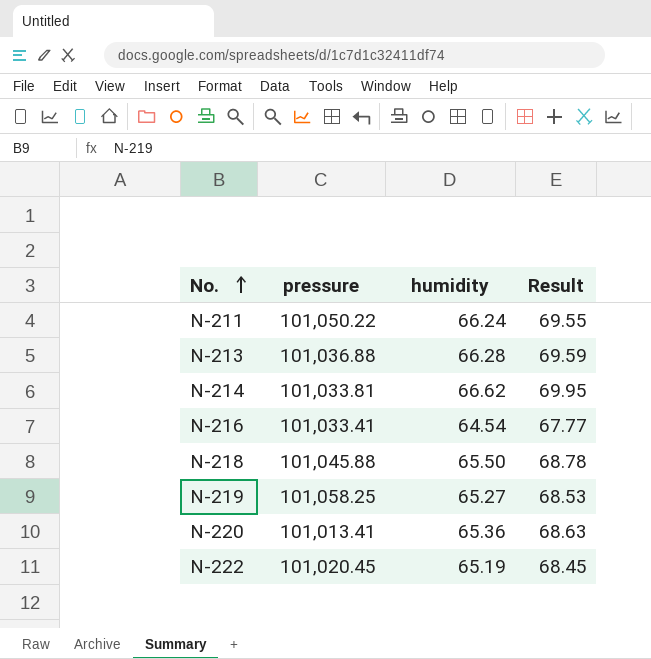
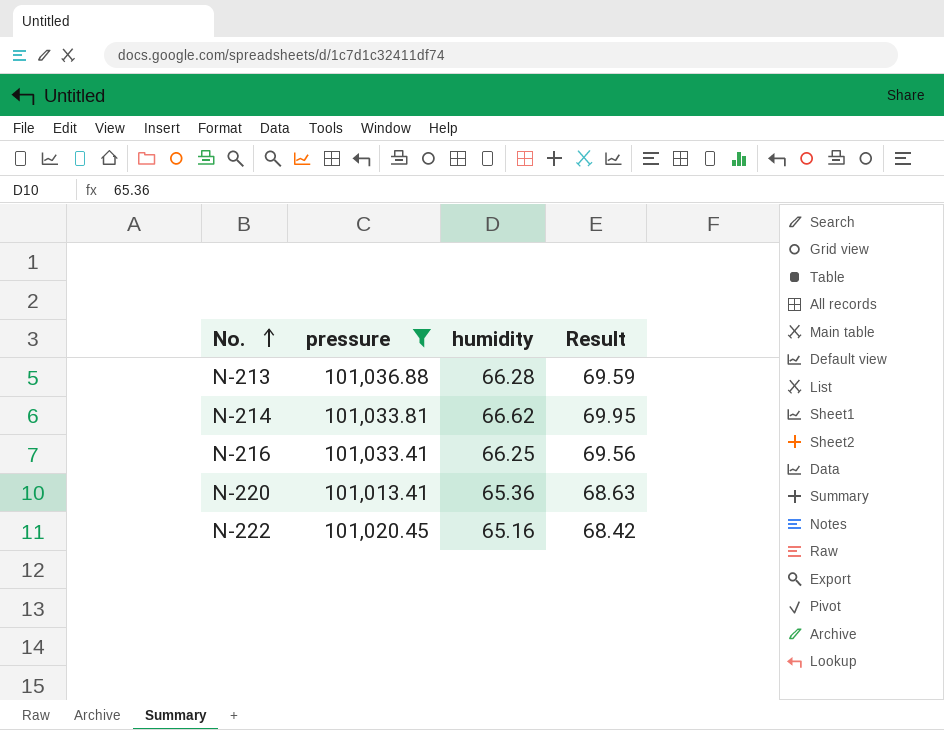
filter: none -> pressure <= 101,036.88
N-216 | humidity: 64.54 -> 66.25
N-216 | Result: 67.77 -> 69.56
N-222 | humidity: 65.19 -> 65.16
N-222 | Result: 68.45 -> 68.42

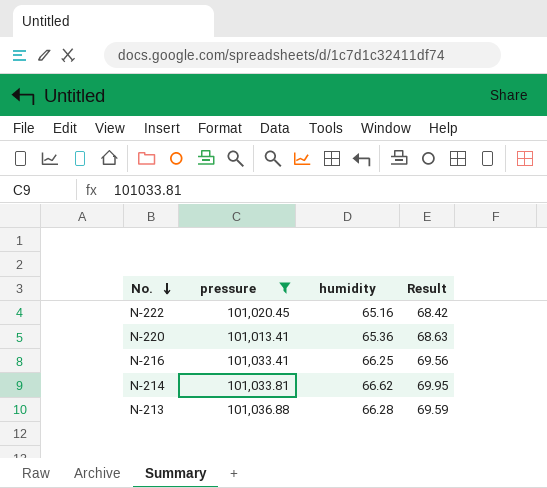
row order: No. ascending -> No. descending

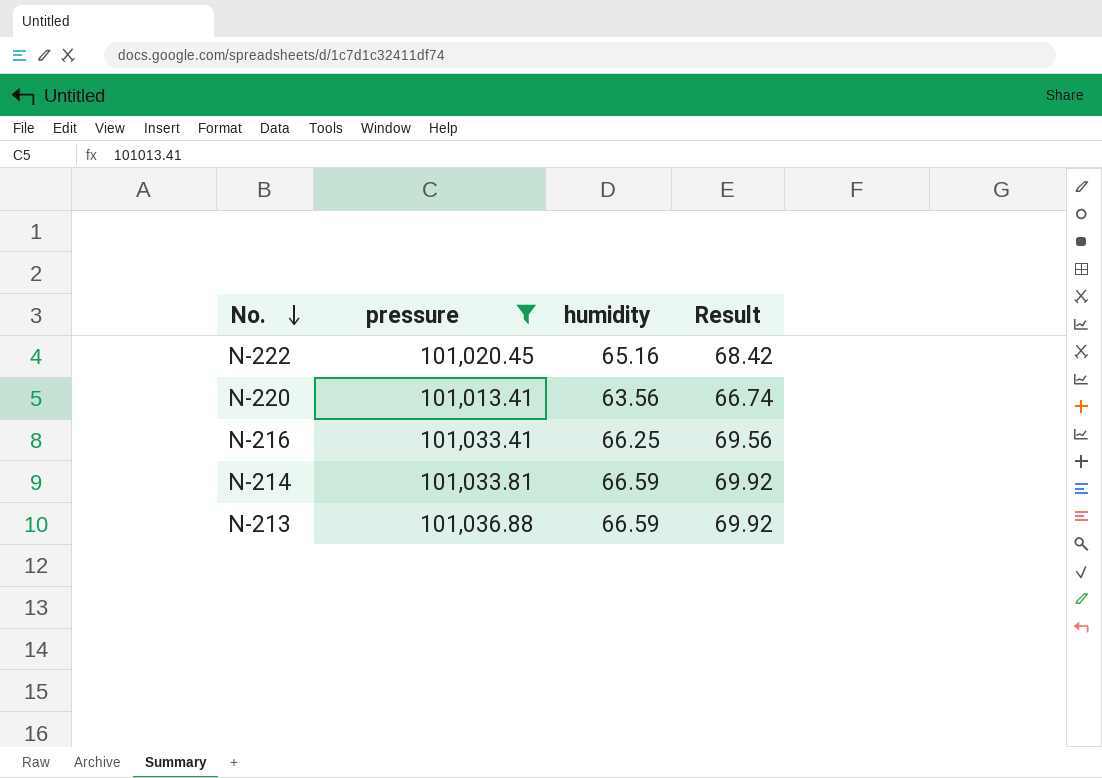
N-220 | humidity: 65.36 -> 63.56
N-220 | Result: 68.63 -> 66.74
N-214 | humidity: 66.62 -> 66.59
N-214 | Result: 69.95 -> 69.92
N-213 | humidity: 66.28 -> 66.59
N-213 | Result: 69.59 -> 69.92

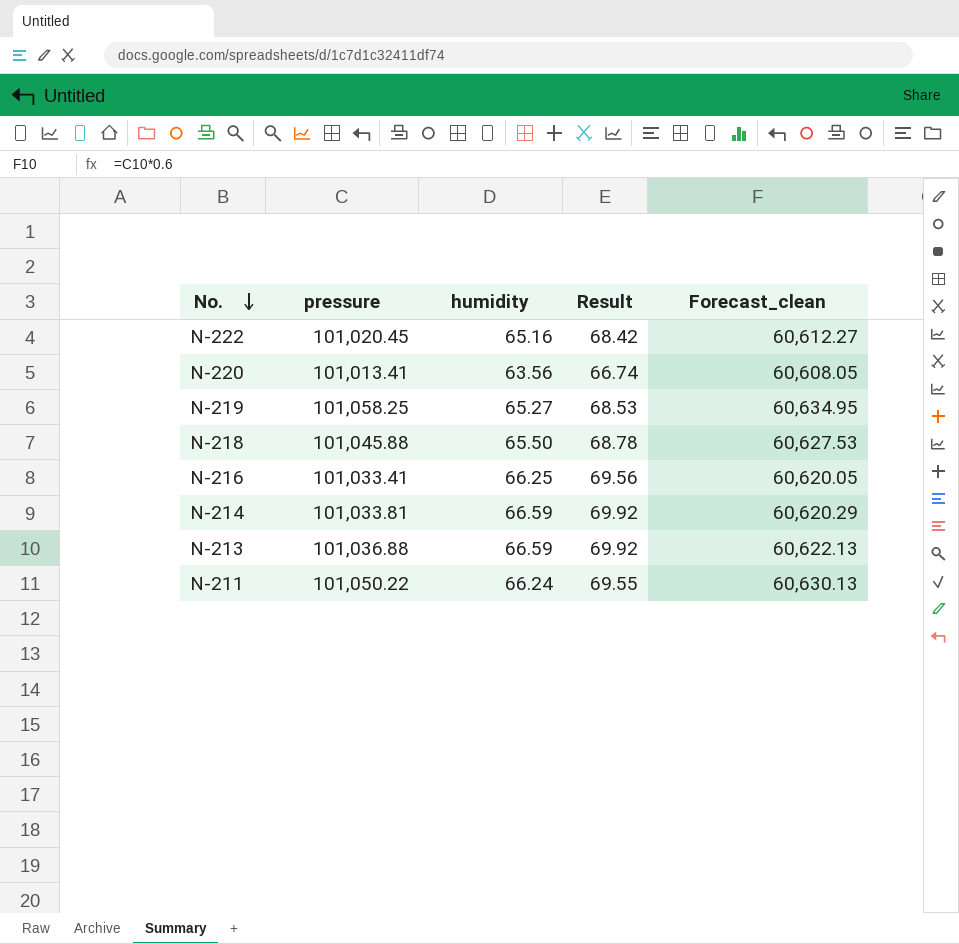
filter: pressure <= 101,036.88 -> none
column Forecast_clean | formula: none -> [pressure] * 0.6

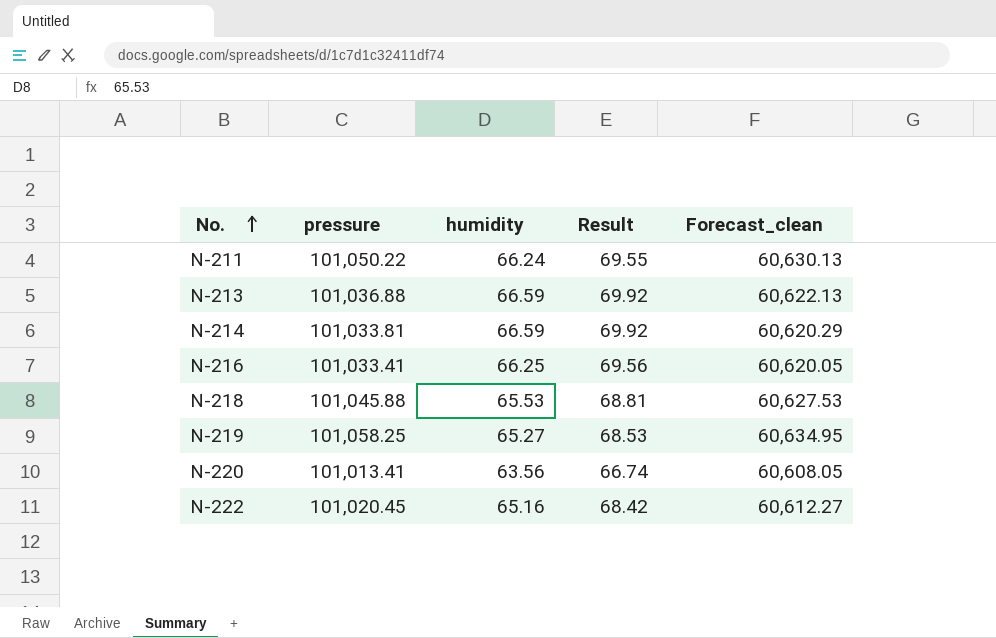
row order: No. descending -> No. ascending
N-218 | humidity: 65.50 -> 65.53
N-218 | Result: 68.78 -> 68.81

